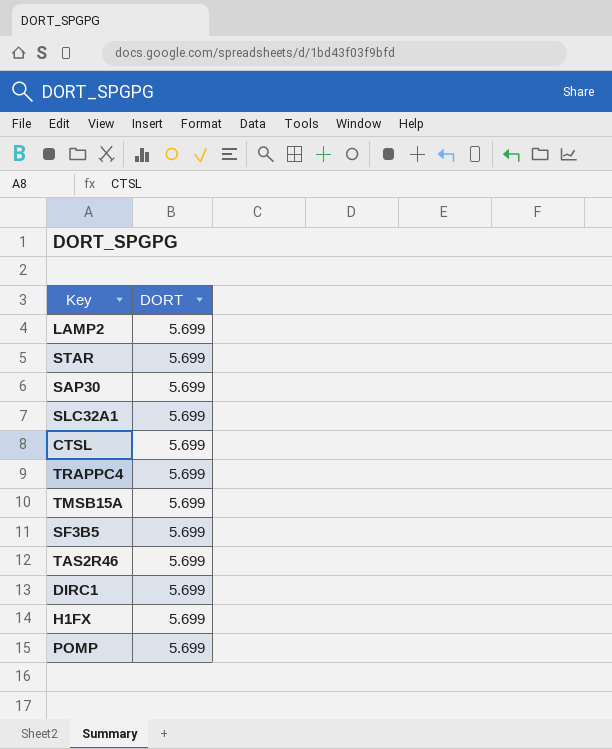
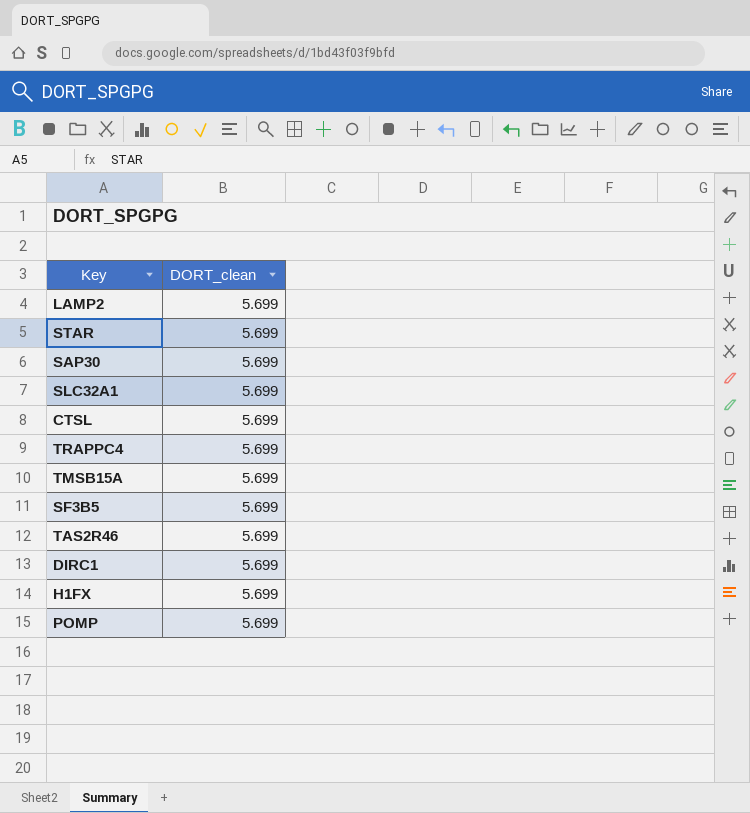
column name: DORT -> DORT_clean

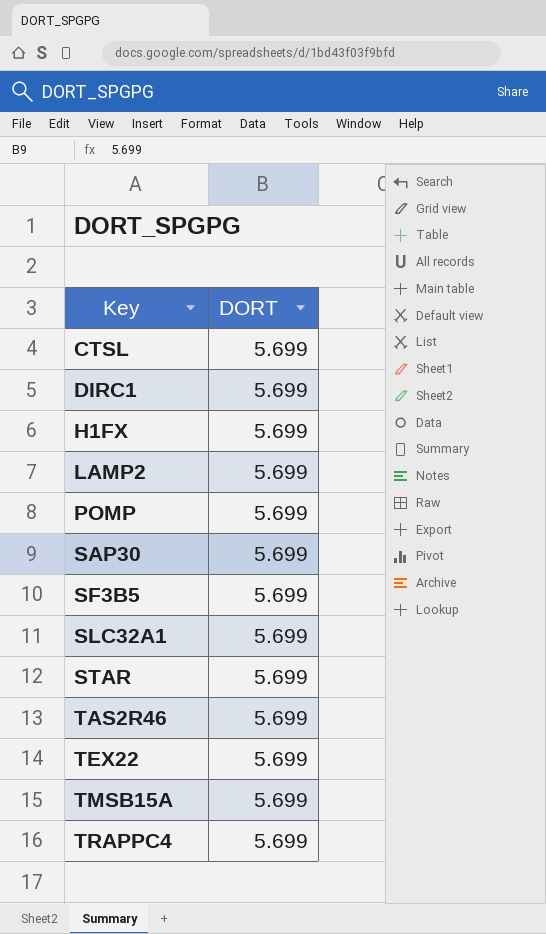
row order: none -> Key ascending
column name: DORT_clean -> DORT
row TEX22: none -> 5.699

